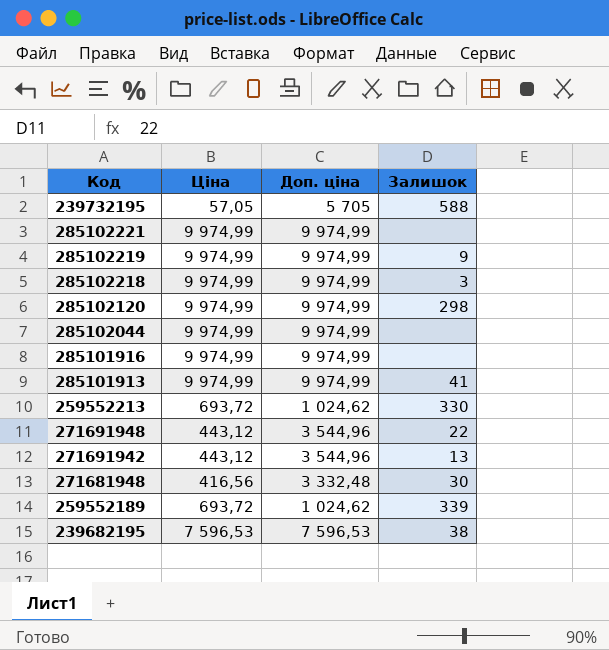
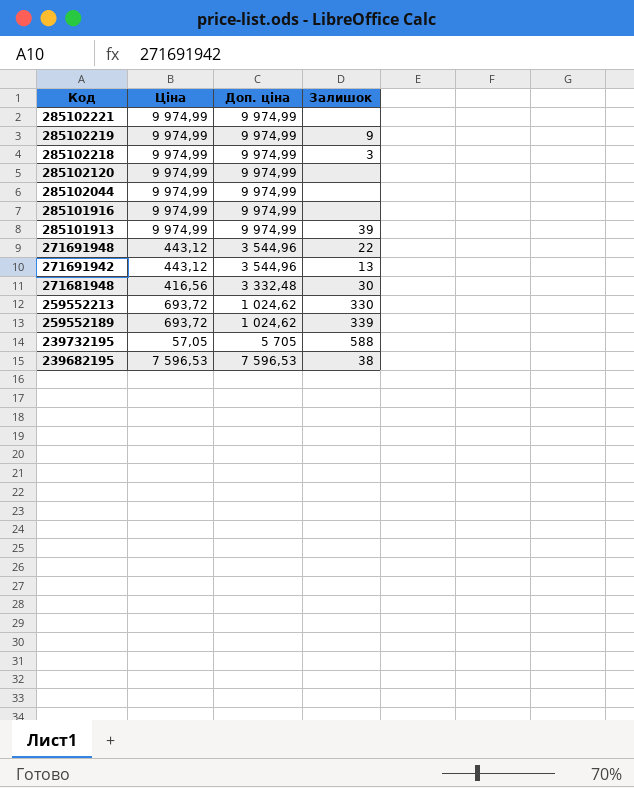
row order: none -> Код descending
285102120 | Залишок: 298 -> none
285101913 | Залишок: 41 -> 39

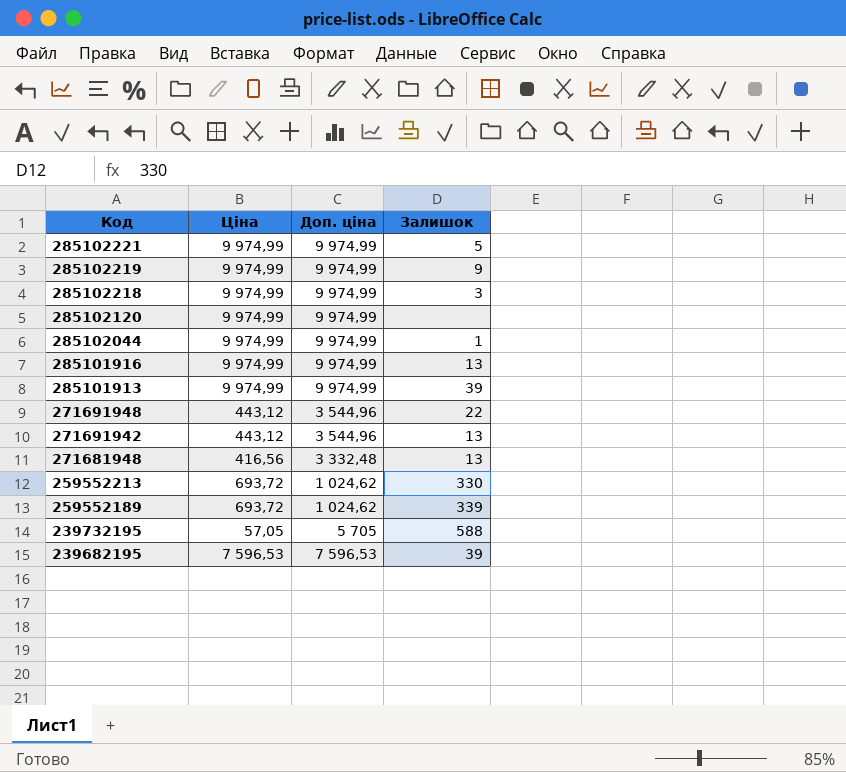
285102221 | Залишок: none -> 5
285102044 | Залишок: none -> 1
285101916 | Залишок: none -> 13
271681948 | Залишок: 30 -> 13
239682195 | Залишок: 38 -> 39

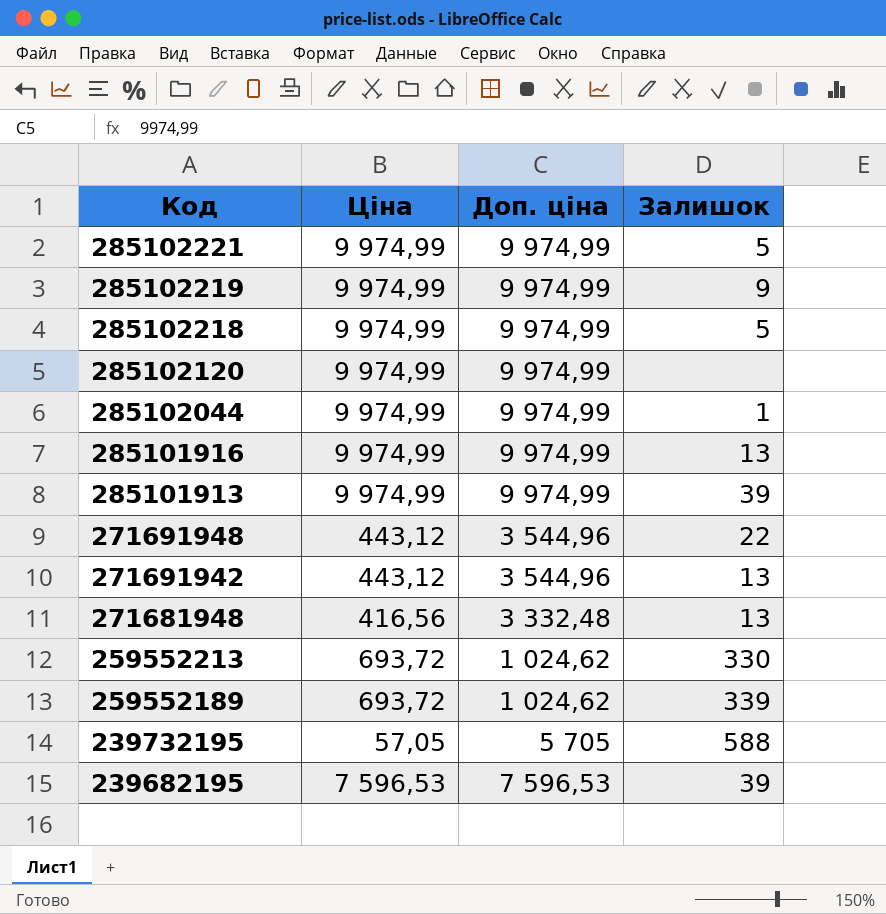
285102218 | Залишок: 3 -> 5

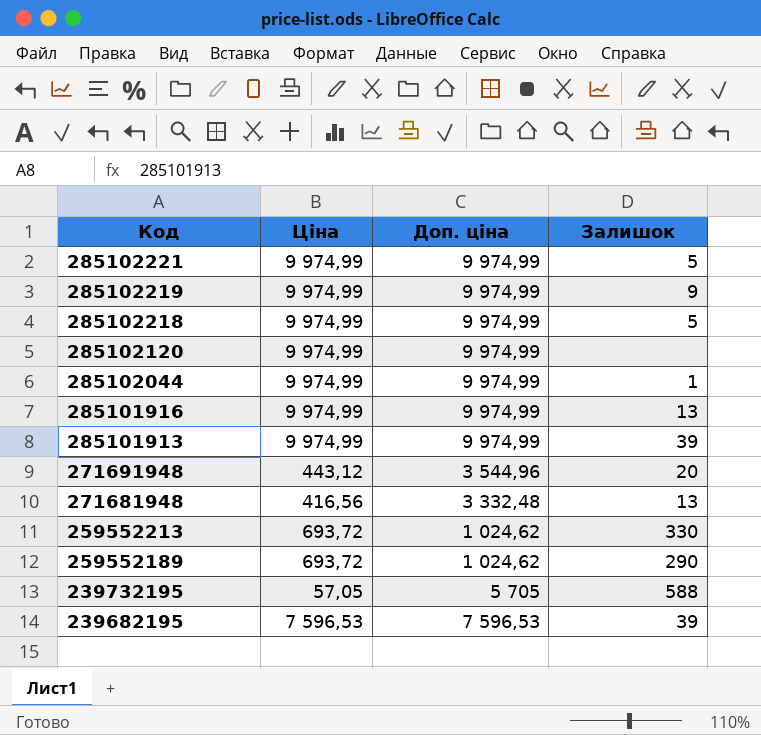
row 271691942: 443,12 | 3 544,96 | 13 -> none
271691948 | Залишок: 22 -> 20
259552189 | Залишок: 339 -> 290

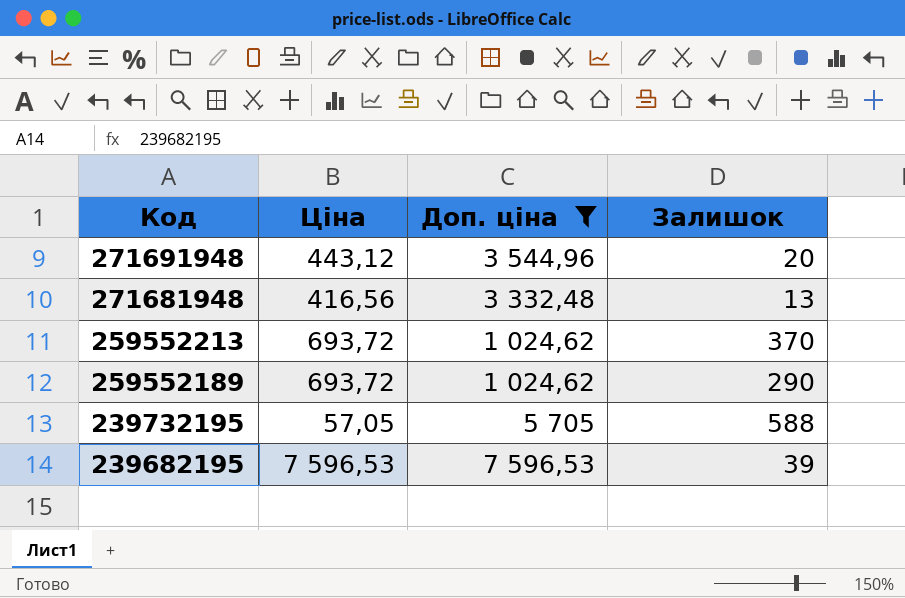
filter: none -> Доп. ціна != 9 974,99
259552213 | Залишок: 330 -> 370

